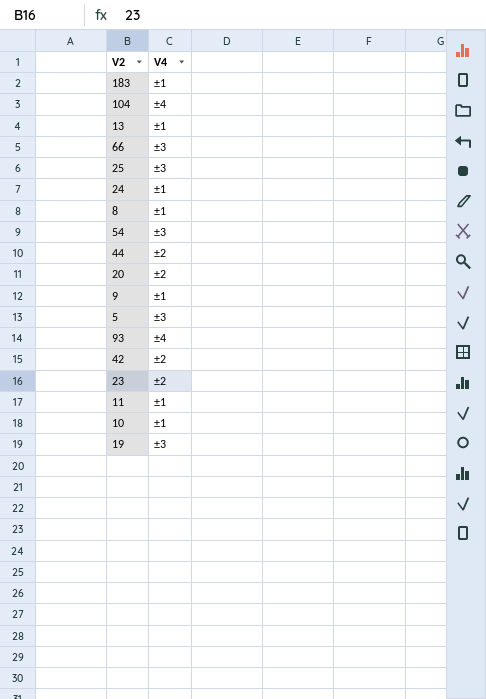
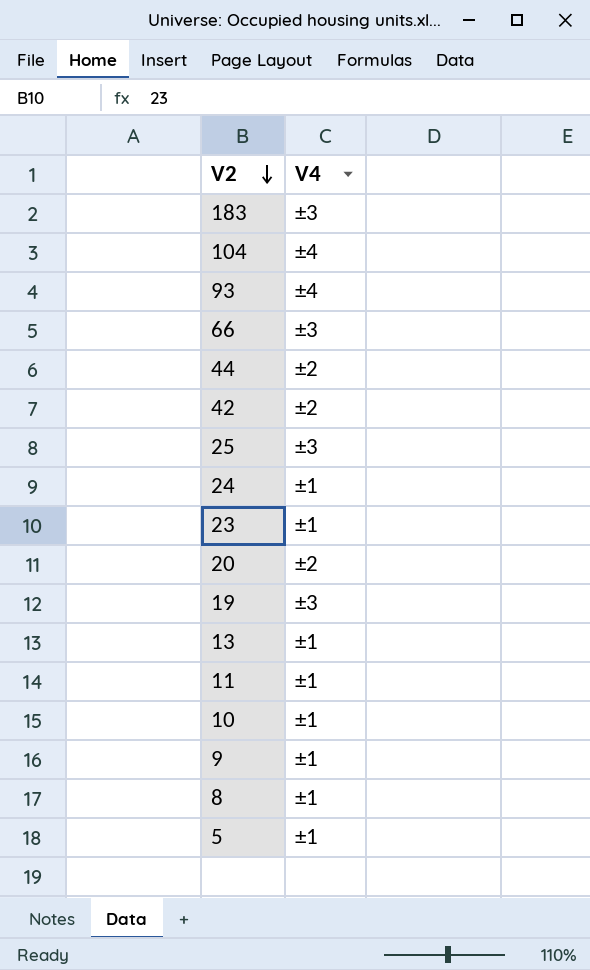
row order: none -> V2 descending
row 54: ±3 -> none
183 | V4: ±1 -> ±3
23 | V4: ±2 -> ±1
5 | V4: ±3 -> ±1

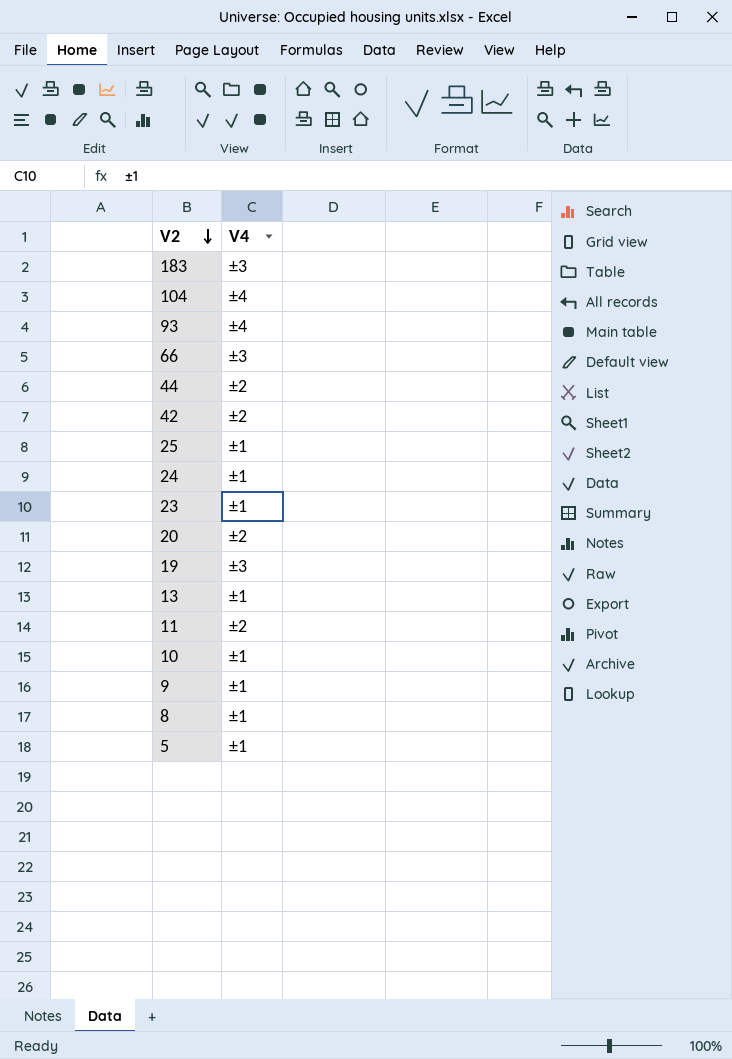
25 | V4: ±3 -> ±1
11 | V4: ±1 -> ±2

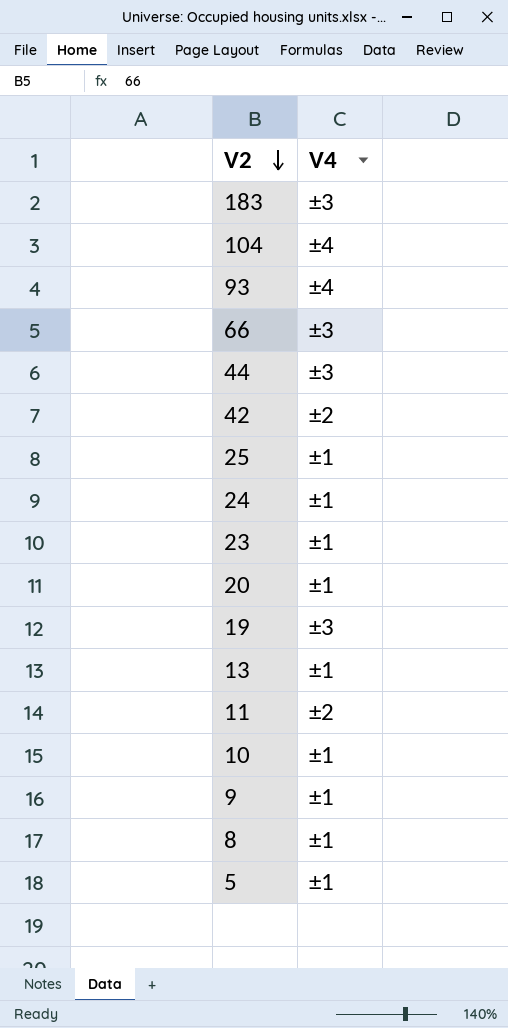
44 | V4: ±2 -> ±3
20 | V4: ±2 -> ±1

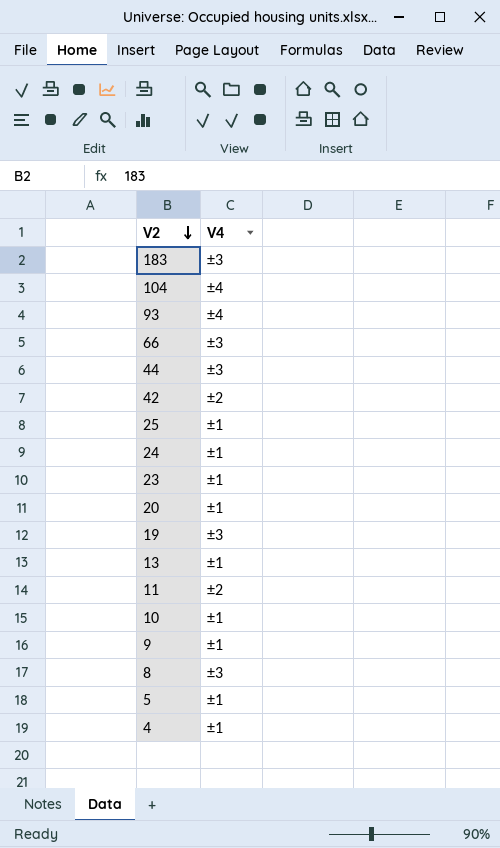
8 | V4: ±1 -> ±3
row 4: none -> ±1

